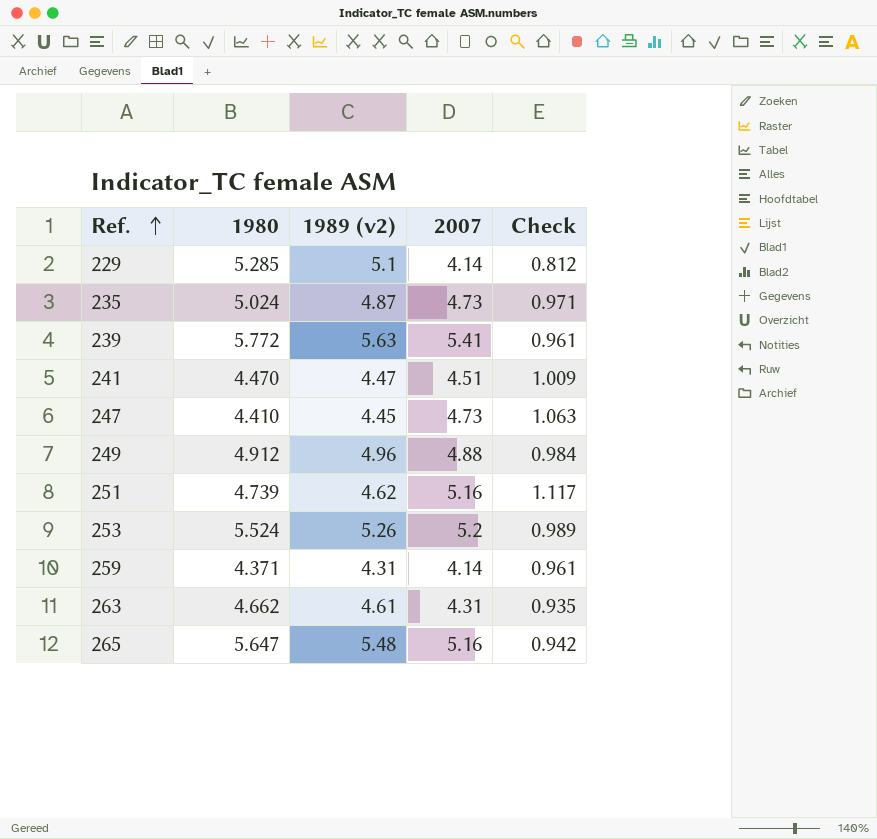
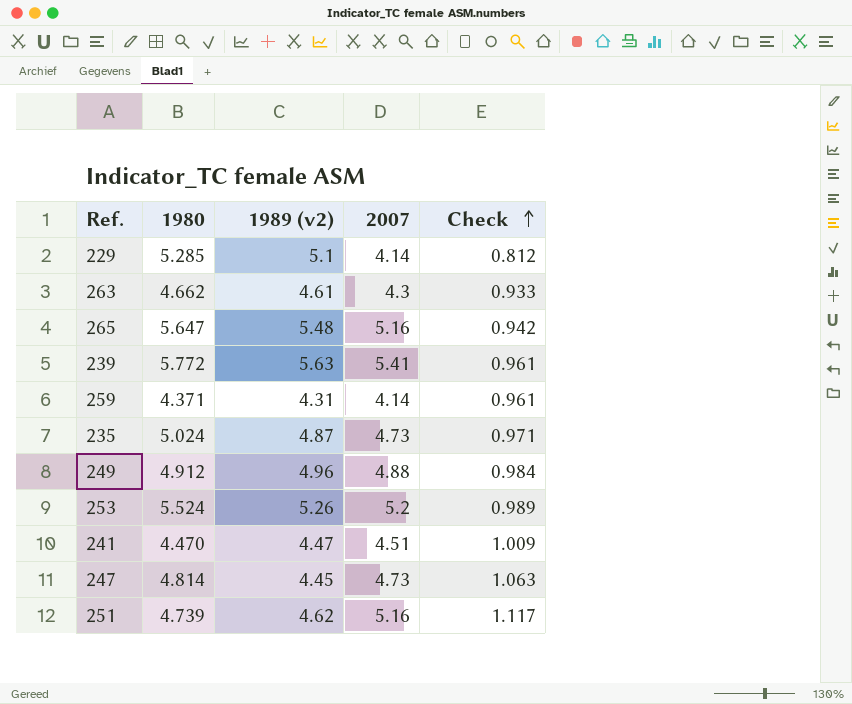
row order: Ref. ascending -> Check ascending
263 | 2007: 4.31 -> 4.3
263 | Check: 0.935 -> 0.933
247 | 1980: 4.410 -> 4.814

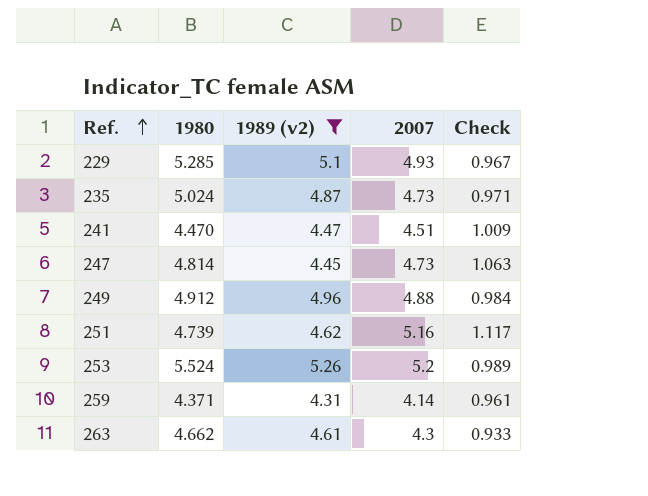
filter: none -> 1989 (v2) <= 5.26
row order: Check ascending -> Ref. ascending
229 | 2007: 4.14 -> 4.93
229 | Check: 0.812 -> 0.967

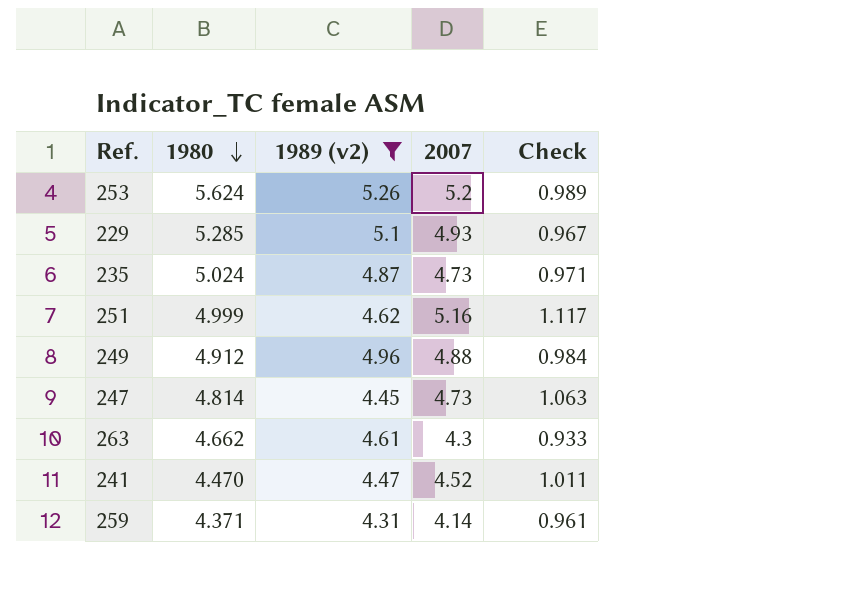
row order: Ref. ascending -> 1980 descending
253 | 1980: 5.524 -> 5.624
251 | 1980: 4.739 -> 4.999
241 | 2007: 4.51 -> 4.52
241 | Check: 1.009 -> 1.011

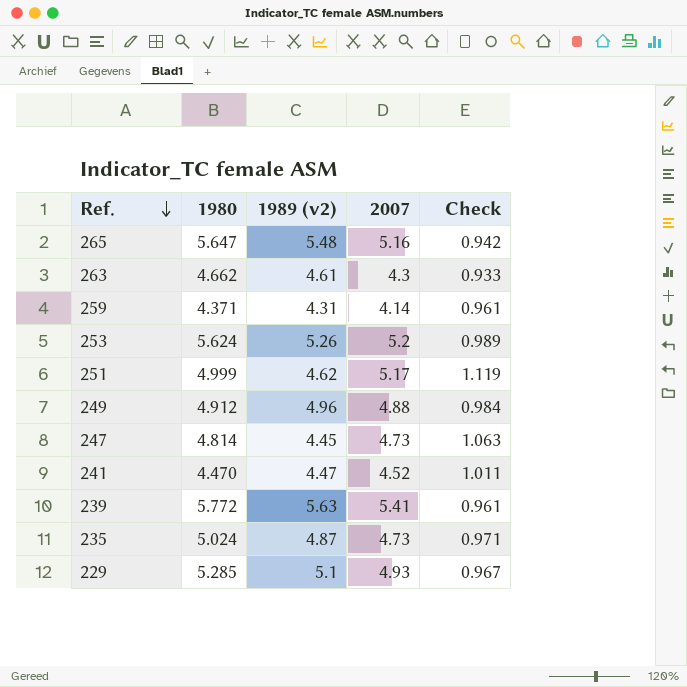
filter: 1989 (v2) <= 5.26 -> none
row order: 1980 descending -> Ref. descending
251 | 2007: 5.16 -> 5.17
251 | Check: 1.117 -> 1.119

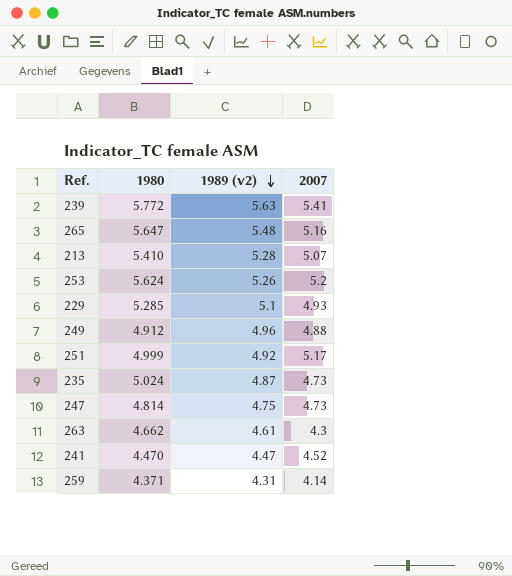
row order: Ref. descending -> 1989 (v2) descending
column Check | formula: [2007] / [1989 (v2)] -> none
row 213: none -> 5.410 | 5.28 | 5.07
251 | 1989 (v2): 4.62 -> 4.92
247 | 1989 (v2): 4.45 -> 4.75

